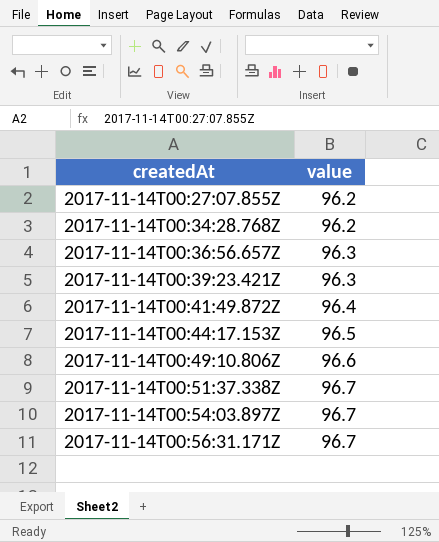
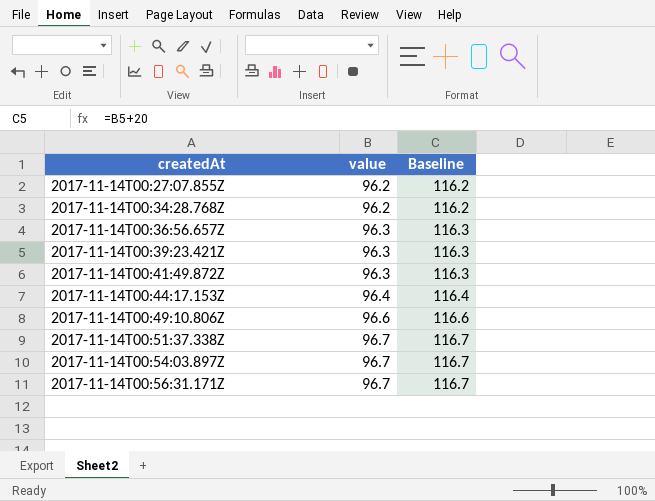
column Baseline | formula: none -> [value] + 20
2017-11-14T00:41:49.872Z | value: 96.4 -> 96.3
2017-11-14T00:44:17.153Z | value: 96.5 -> 96.4

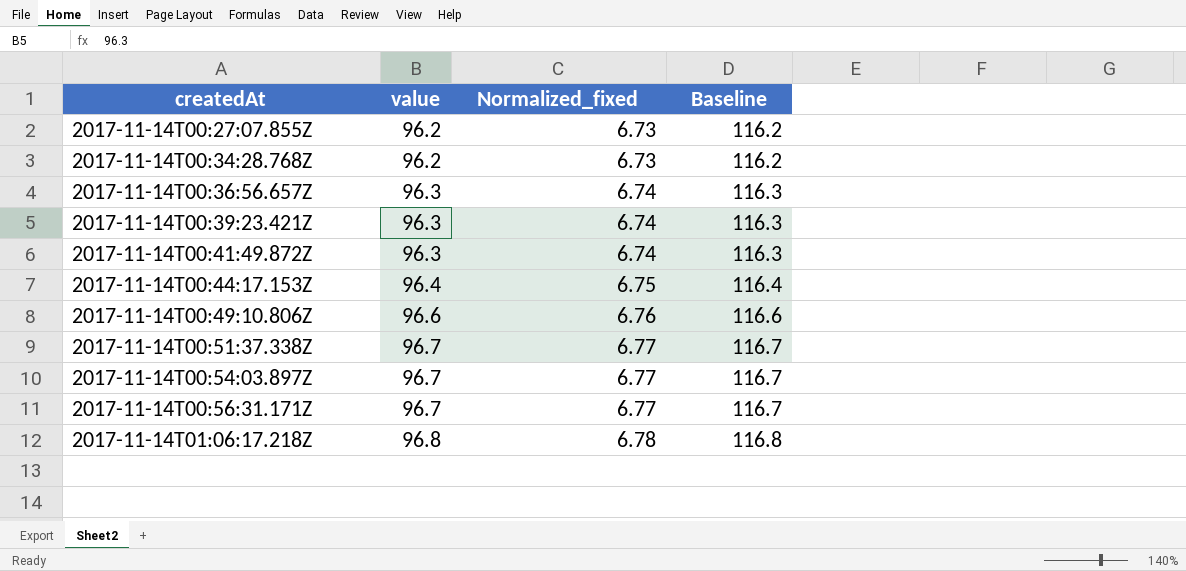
column Normalized_fixed | formula: none -> [value] * 0.07
row 2017-11-14T01:06:17.218Z: none -> 96.8 | 6.78 | 116.8

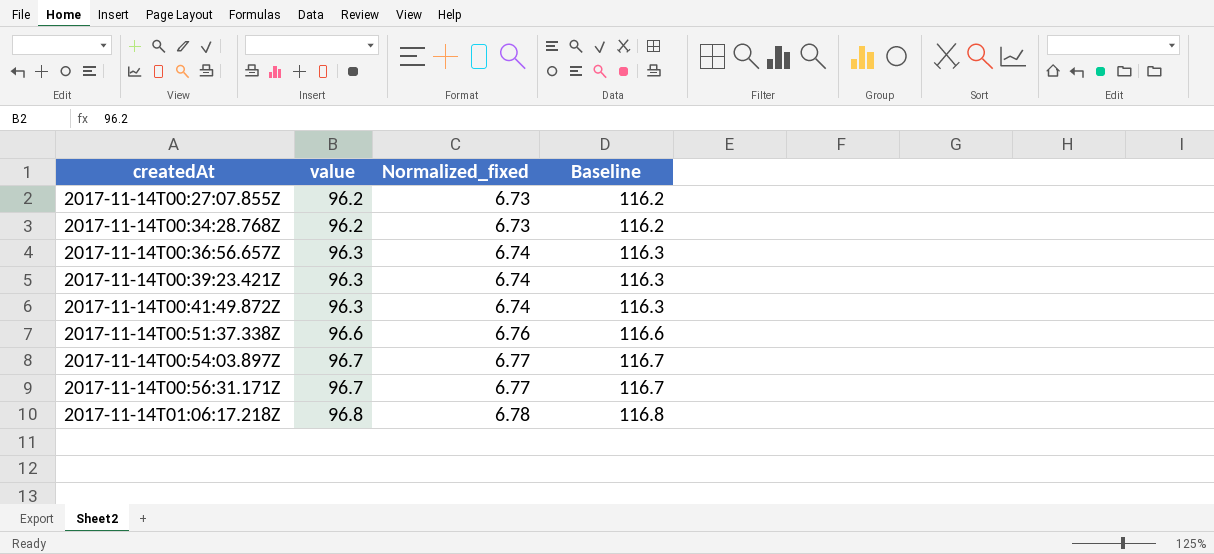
row 2017-11-14T00:44:17.153Z: 96.4 | 6.75 | 116.4 -> none
row 2017-11-14T00:49:10.806Z: 96.6 | 6.76 | 116.6 -> none
2017-11-14T00:51:37.338Z | value: 96.7 -> 96.6
2017-11-14T00:51:37.338Z | Normalized_fixed: 6.77 -> 6.76
2017-11-14T00:51:37.338Z | Baseline: 116.7 -> 116.6

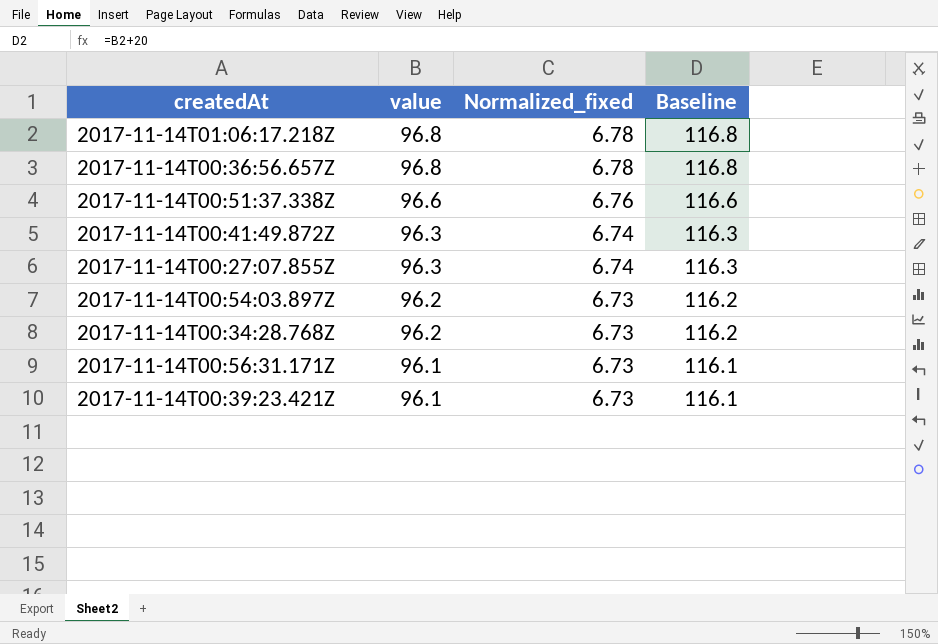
row order: createdAt ascending -> value descending
2017-11-14T00:36:56.657Z | value: 96.3 -> 96.8
2017-11-14T00:36:56.657Z | Normalized_fixed: 6.74 -> 6.78
2017-11-14T00:36:56.657Z | Baseline: 116.3 -> 116.8
2017-11-14T00:27:07.855Z | value: 96.2 -> 96.3
2017-11-14T00:27:07.855Z | Normalized_fixed: 6.73 -> 6.74
2017-11-14T00:27:07.855Z | Baseline: 116.2 -> 116.3
2017-11-14T00:54:03.897Z | value: 96.7 -> 96.2
2017-11-14T00:54:03.897Z | Normalized_fixed: 6.77 -> 6.73
2017-11-14T00:54:03.897Z | Baseline: 116.7 -> 116.2
2017-11-14T00:56:31.171Z | value: 96.7 -> 96.1
2017-11-14T00:56:31.171Z | Normalized_fixed: 6.77 -> 6.73
2017-11-14T00:56:31.171Z | Baseline: 116.7 -> 116.1
2017-11-14T00:39:23.421Z | value: 96.3 -> 96.1
2017-11-14T00:39:23.421Z | Normalized_fixed: 6.74 -> 6.73
2017-11-14T00:39:23.421Z | Baseline: 116.3 -> 116.1

